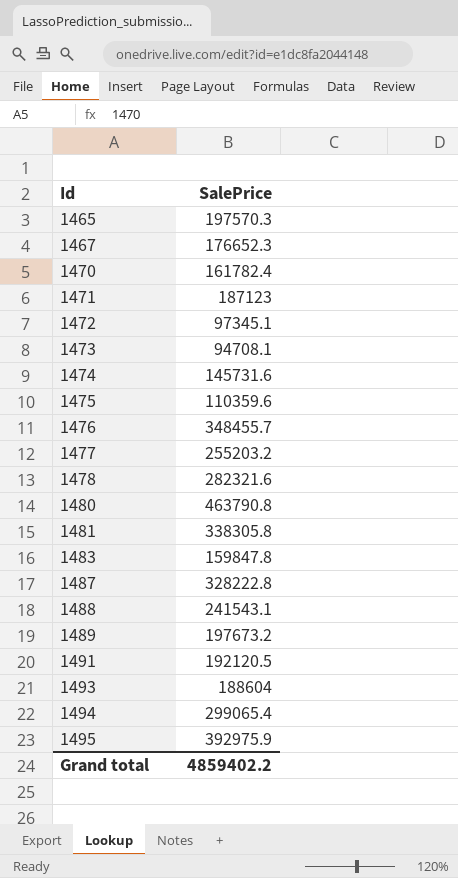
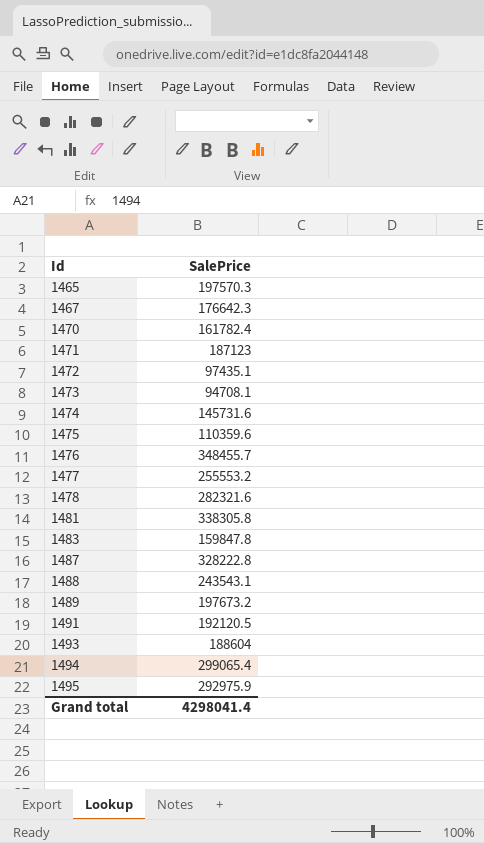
row 1480: 463790.8 -> none
1467 | SalePrice: 176652.3 -> 176642.3
1472 | SalePrice: 97345.1 -> 97435.1
1477 | SalePrice: 255203.2 -> 255553.2
1488 | SalePrice: 241543.1 -> 243543.1
1495 | SalePrice: 392975.9 -> 292975.9
Grand total | SalePrice: 4859402.2 -> 4298041.4

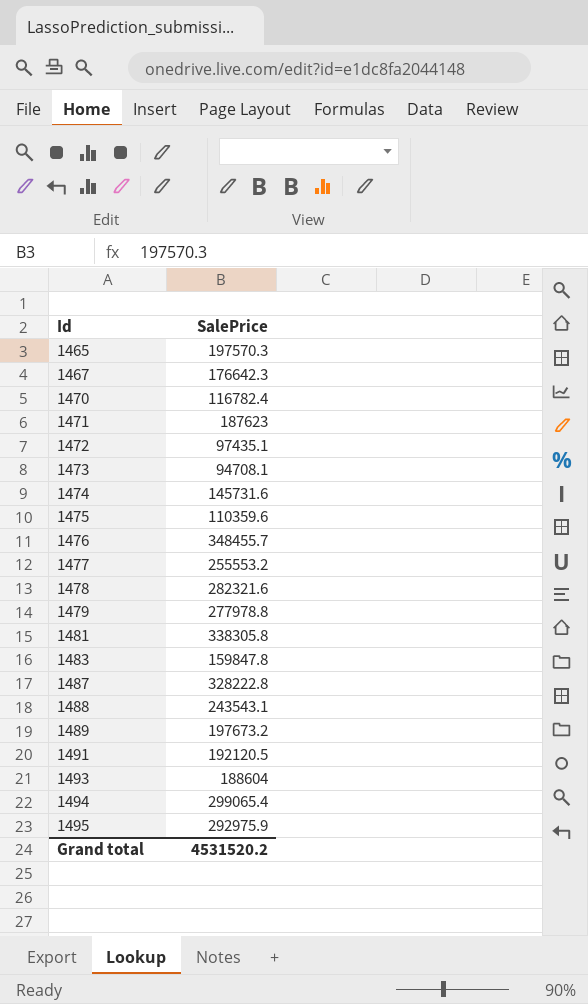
1470 | SalePrice: 161782.4 -> 116782.4
1471 | SalePrice: 187123 -> 187623
row 1479: none -> 277978.8
Grand total | SalePrice: 4298041.4 -> 4531520.2

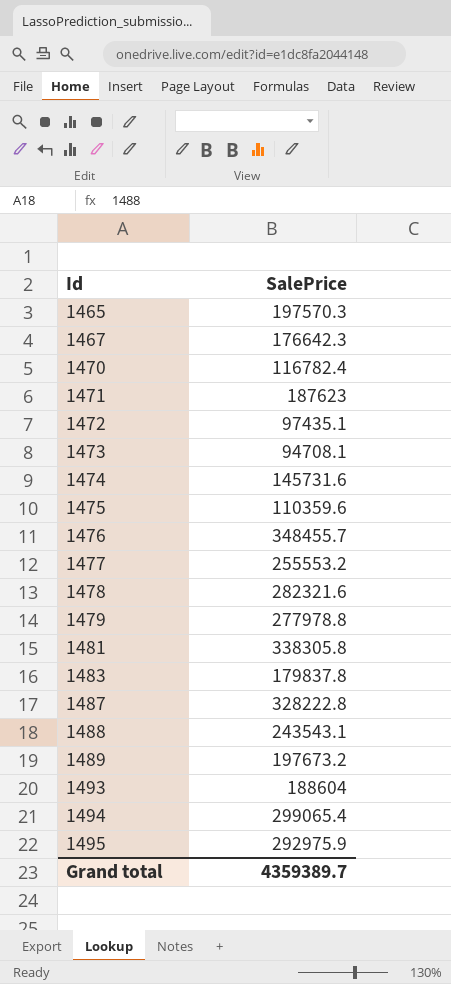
row 1491: 192120.5 -> none
1483 | SalePrice: 159847.8 -> 179837.8
Grand total | SalePrice: 4531520.2 -> 4359389.7

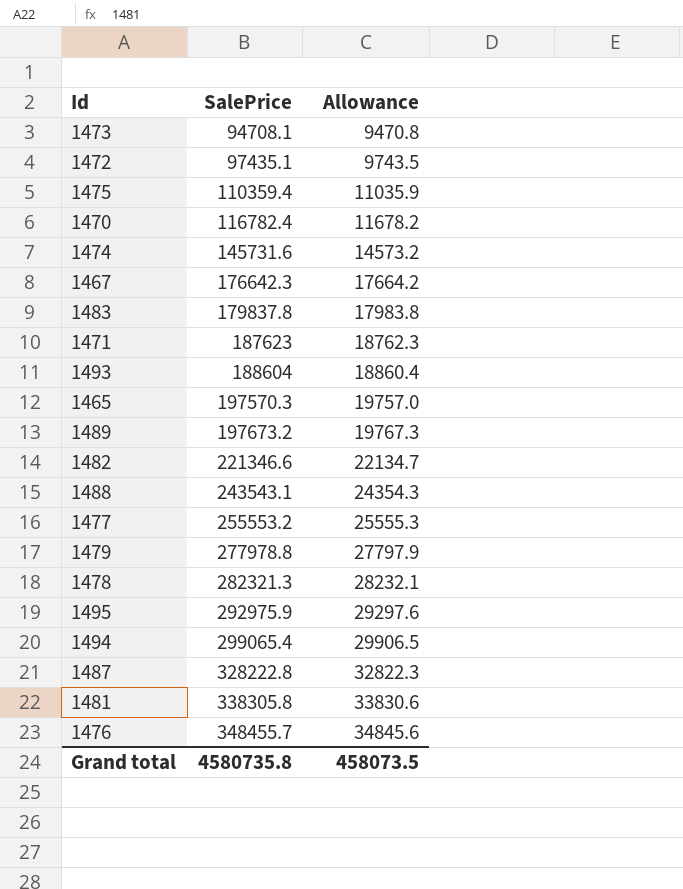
row order: Id ascending -> SalePrice ascending
column Allowance | formula: none -> [SalePrice] * 0.1
1475 | SalePrice: 110359.6 -> 110359.4
row 1482: none -> 221346.6 | 22134.7
1478 | SalePrice: 282321.6 -> 282321.3
Grand total | SalePrice: 4359389.7 -> 4580735.8

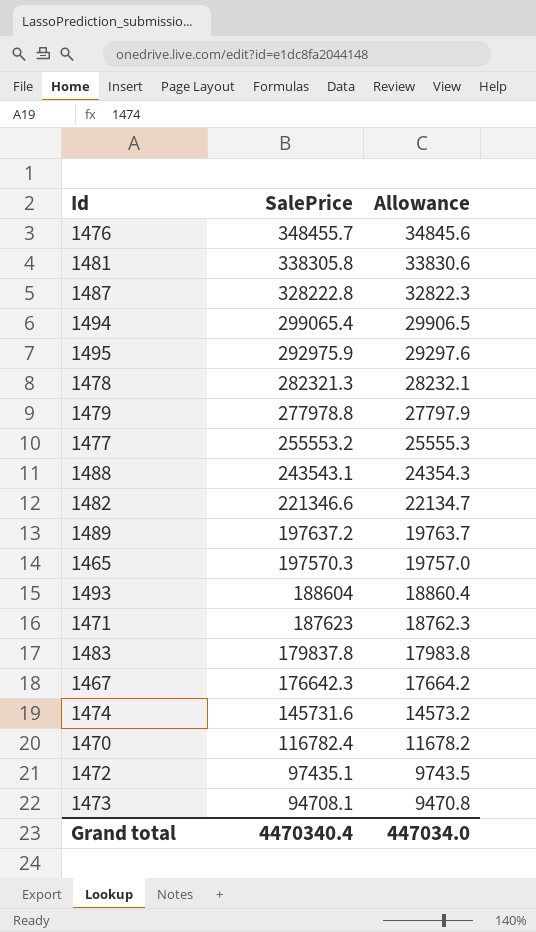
row order: SalePrice ascending -> SalePrice descending
row 1475: 110359.4 | 11035.9 -> none
1489 | SalePrice: 197673.2 -> 197637.2
1489 | Allowance: 19767.3 -> 19763.7
Grand total | SalePrice: 4580735.8 -> 4470340.4
Grand total | Allowance: 458073.5 -> 447034.0

